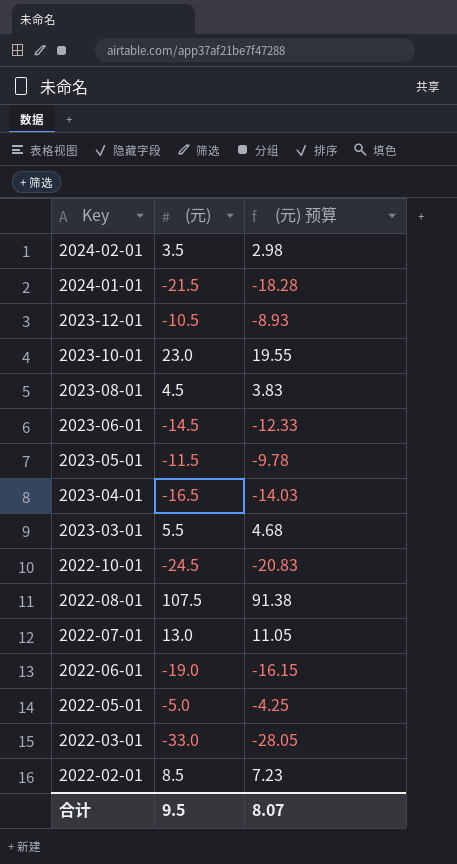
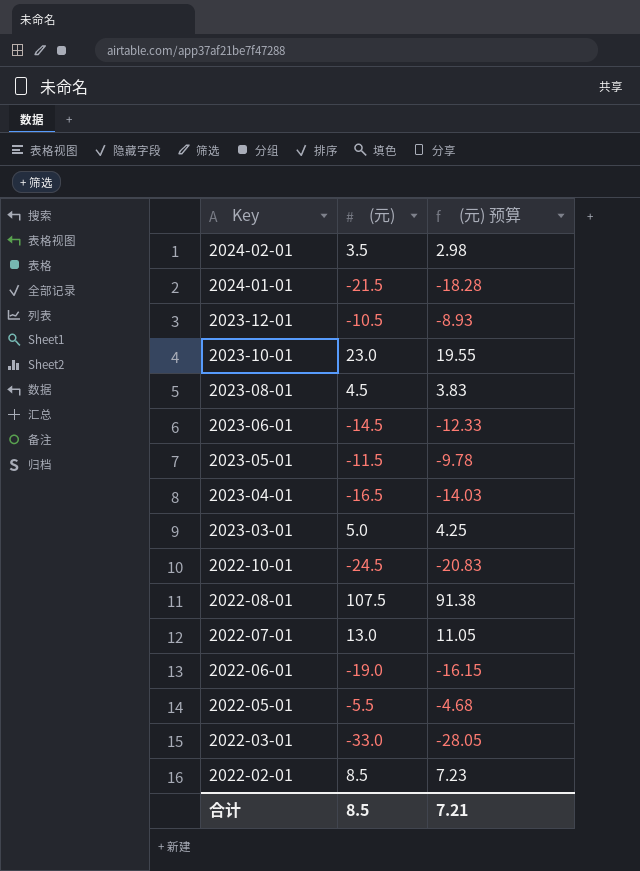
2023-03-01 | (元): 5.5 -> 5.0
2023-03-01 | (元) 预算: 4.68 -> 4.25
2022-05-01 | (元): -5.0 -> -5.5
2022-05-01 | (元) 预算: -4.25 -> -4.68
合计 | (元): 9.5 -> 8.5
合计 | (元) 预算: 8.07 -> 7.21

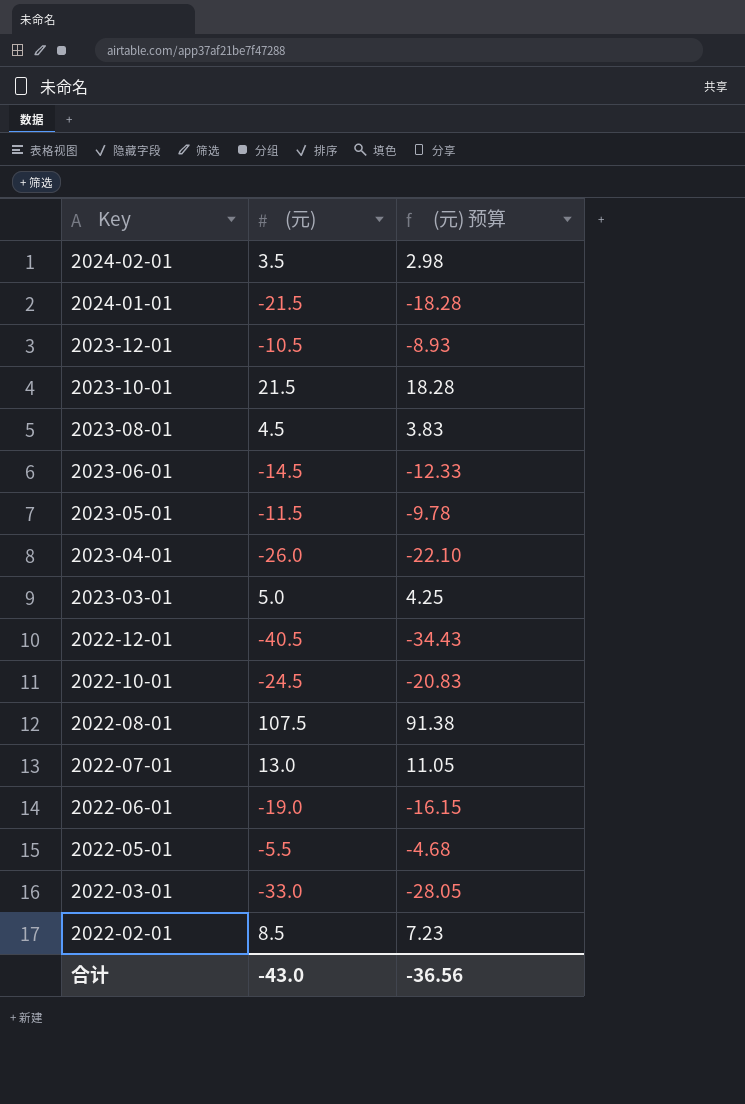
2023-10-01 | (元): 23.0 -> 21.5
2023-10-01 | (元) 预算: 19.55 -> 18.28
2023-04-01 | (元): -16.5 -> -26.0
2023-04-01 | (元) 预算: -14.03 -> -22.10
row 2022-12-01: none -> -40.5 | -34.43
合计 | (元): 8.5 -> -43.0
合计 | (元) 预算: 7.21 -> -36.56

